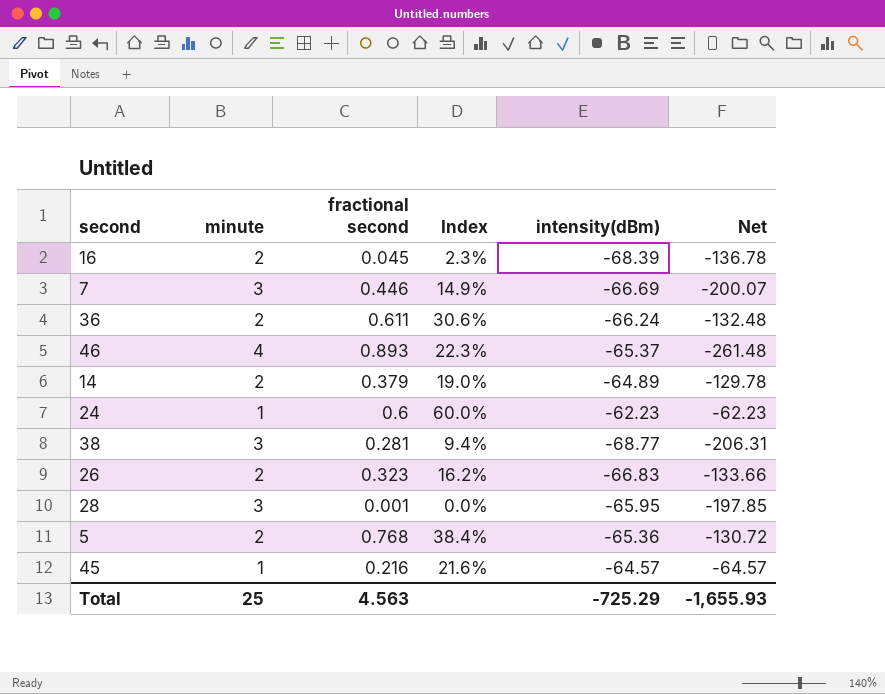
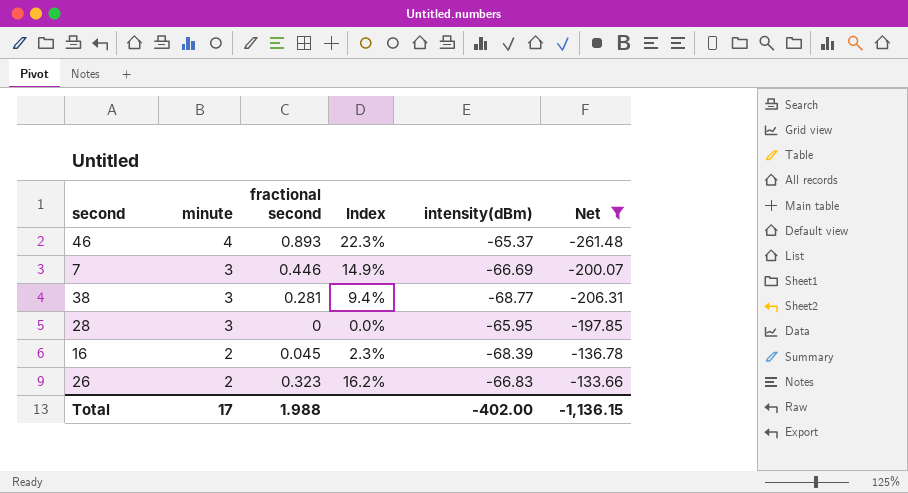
filter: none -> Net <= -133.66
row order: none -> minute descending
28 | fractional second: 0.001 -> 0
Total | minute: 25 -> 17
Total | fractional second: 4.563 -> 1.988
Total | intensity(dBm): -725.29 -> -402.00
Total | Net: -1,655.93 -> -1,136.15

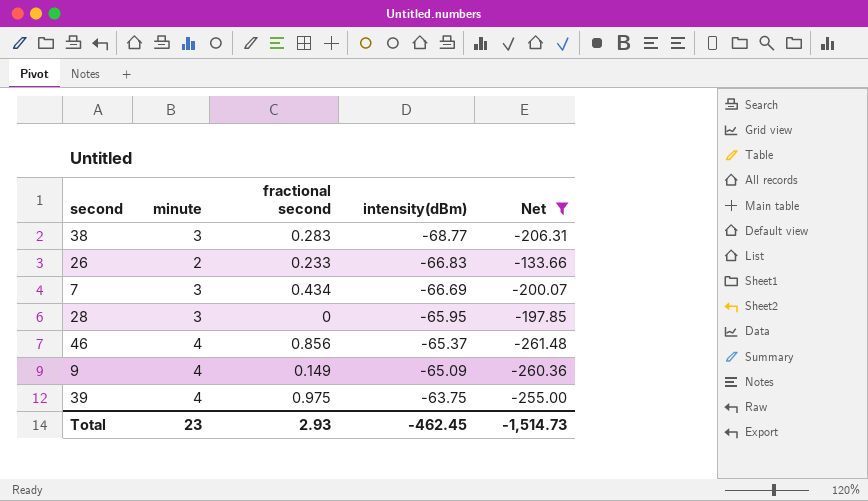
row order: minute descending -> intensity(dBm) ascending
column Index | formula: [fractional second] / [minute] -> none
row 16: 2 | 0.045 | 2.3% | -68.39 | -136.78 -> none
38 | fractional second: 0.281 -> 0.283
26 | fractional second: 0.323 -> 0.233
7 | fractional second: 0.446 -> 0.434
46 | fractional second: 0.893 -> 0.856
row 9: none -> 4 | 0.149 | -65.09 | -260.36
row 39: none -> 4 | 0.975 | -63.75 | -255.00
Total | minute: 17 -> 23
Total | fractional second: 1.988 -> 2.93
Total | intensity(dBm): -402.00 -> -462.45
Total | Net: -1,136.15 -> -1,514.73

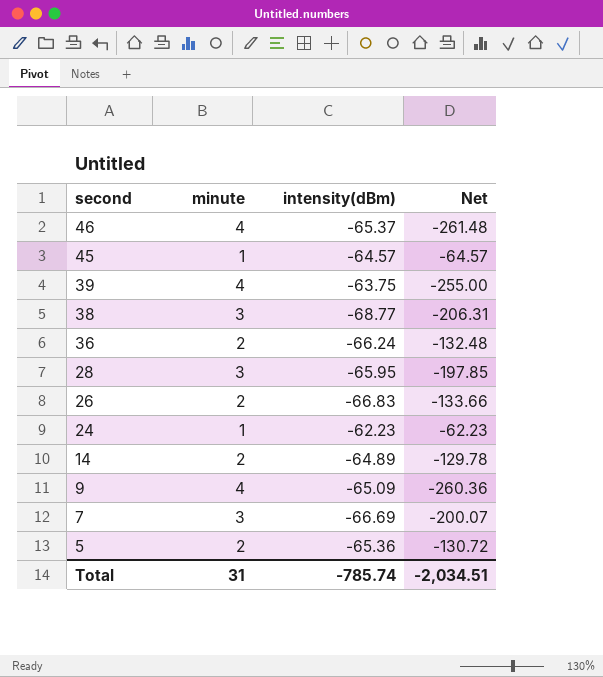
filter: Net <= -133.66 -> none
row order: intensity(dBm) ascending -> second descending
column fractional second | position: 3 -> none
Total | minute: 23 -> 31
Total | intensity(dBm): -462.45 -> -785.74
Total | Net: -1,514.73 -> -2,034.51

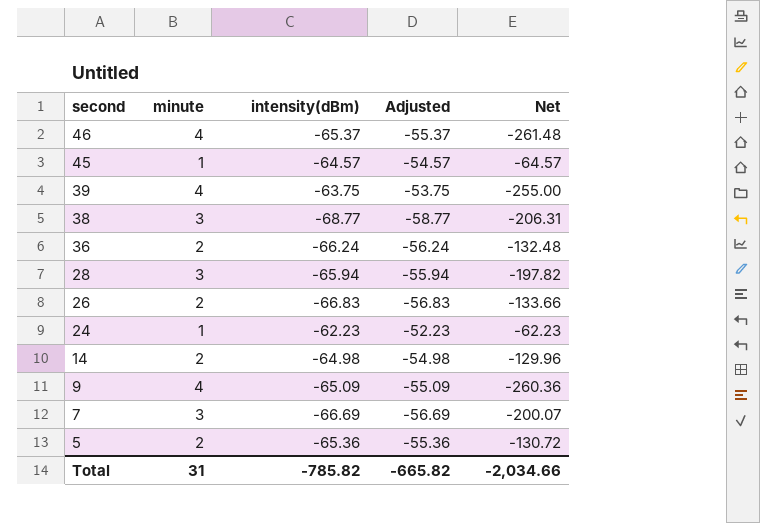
column Adjusted | formula: none -> [intensity(dBm)] + 10
28 | intensity(dBm): -65.95 -> -65.94
28 | Net: -197.85 -> -197.82
14 | intensity(dBm): -64.89 -> -64.98
14 | Net: -129.78 -> -129.96
Total | intensity(dBm): -785.74 -> -785.82
Total | Net: -2,034.51 -> -2,034.66

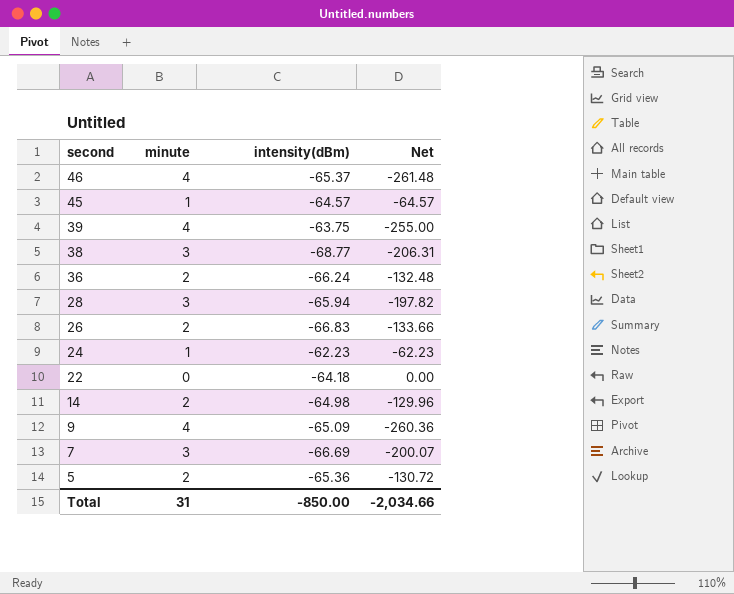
column Adjusted | formula: [intensity(dBm)] + 10 -> none
row 22: none -> 0 | -64.18 | 0.00
Total | intensity(dBm): -785.82 -> -850.00

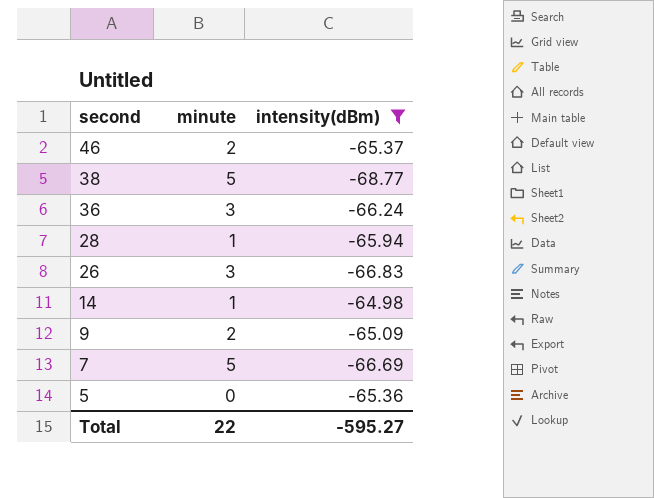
filter: none -> intensity(dBm) <= -64.98
column Net | formula: [minute] * [intensity(dBm)] -> none
46 | minute: 4 -> 2
38 | minute: 3 -> 5
36 | minute: 2 -> 3
28 | minute: 3 -> 1
26 | minute: 2 -> 3
14 | minute: 2 -> 1
9 | minute: 4 -> 2
7 | minute: 3 -> 5
5 | minute: 2 -> 0
Total | minute: 31 -> 22
Total | intensity(dBm): -850.00 -> -595.27

